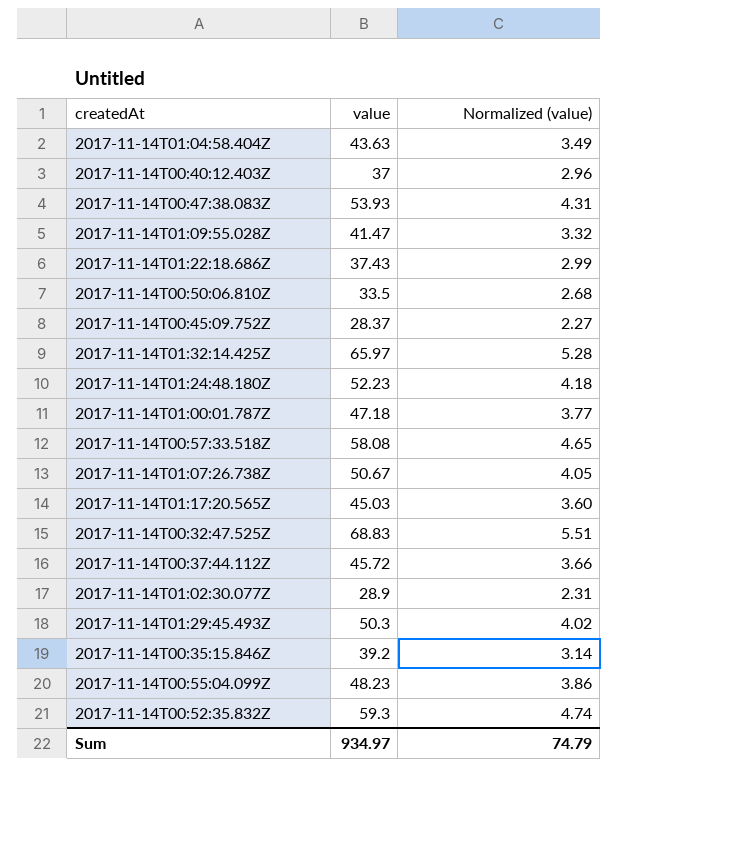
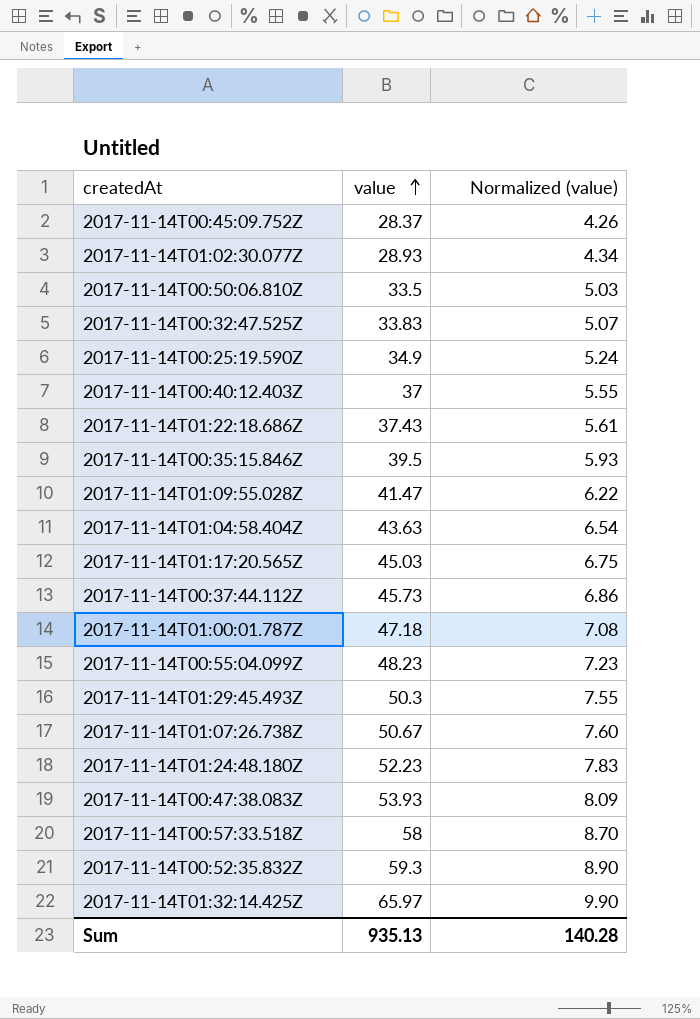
row order: none -> value ascending
column Normalized (value) | formula: [value] * 0.08 -> [value] * 0.15
2017-11-14T01:02:30.077Z | value: 28.9 -> 28.93
2017-11-14T00:32:47.525Z | value: 68.83 -> 33.83
row 2017-11-14T00:25:19.590Z: none -> 34.9 | 5.24
2017-11-14T00:35:15.846Z | value: 39.2 -> 39.5
2017-11-14T00:37:44.112Z | value: 45.72 -> 45.73
2017-11-14T00:57:33.518Z | value: 58.08 -> 58
Sum | value: 934.97 -> 935.13
Sum | Normalized (value): 74.79 -> 140.28

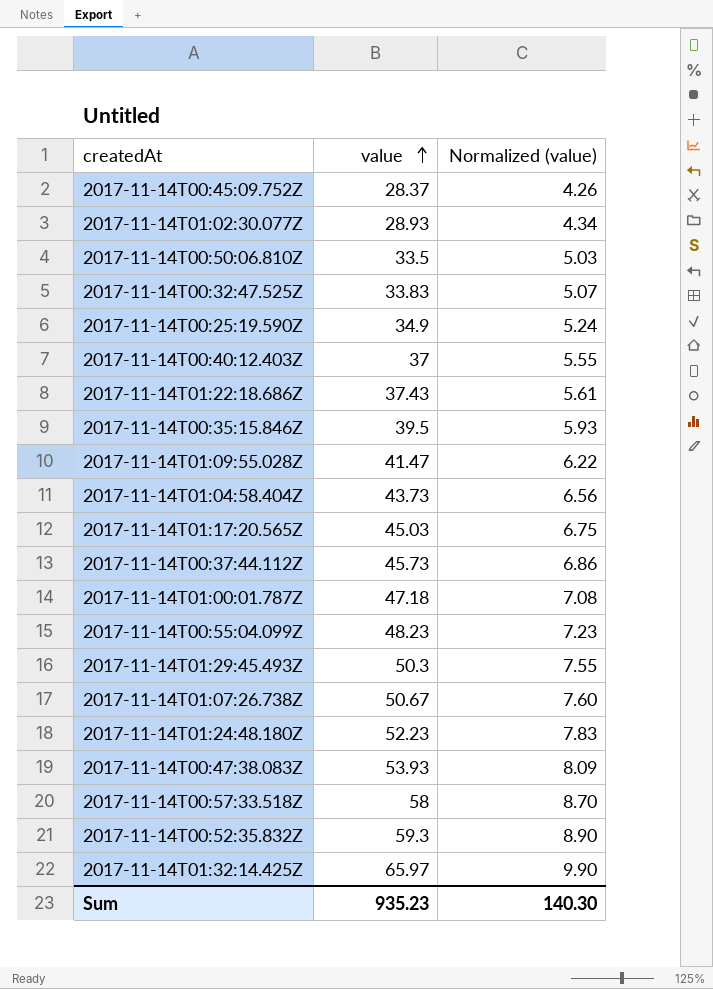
2017-11-14T01:04:58.404Z | value: 43.63 -> 43.73
2017-11-14T01:04:58.404Z | Normalized (value): 6.54 -> 6.56
Sum | value: 935.13 -> 935.23
Sum | Normalized (value): 140.28 -> 140.30

